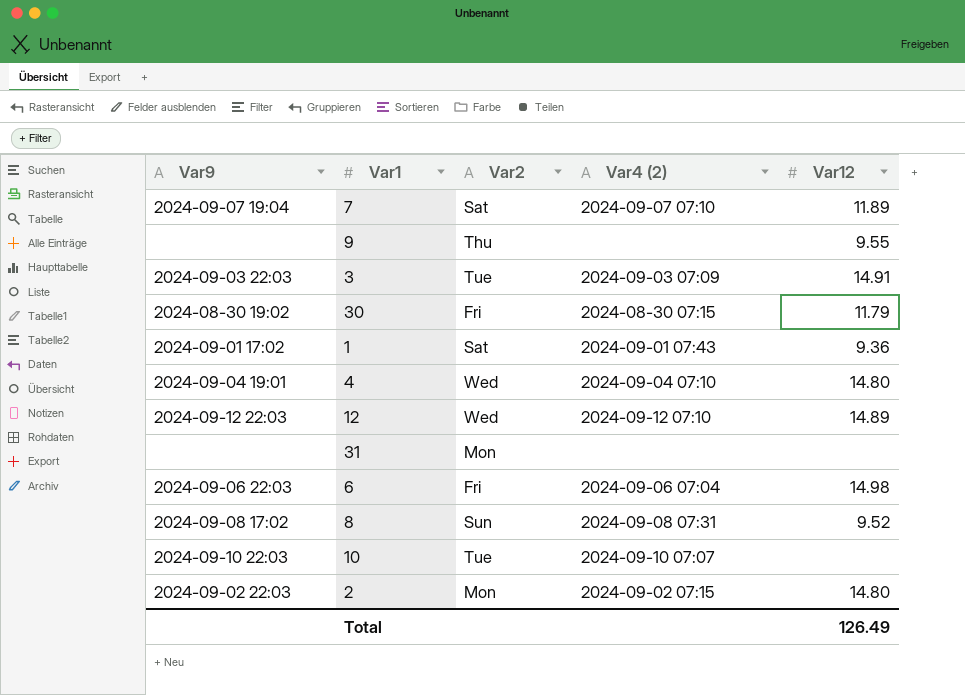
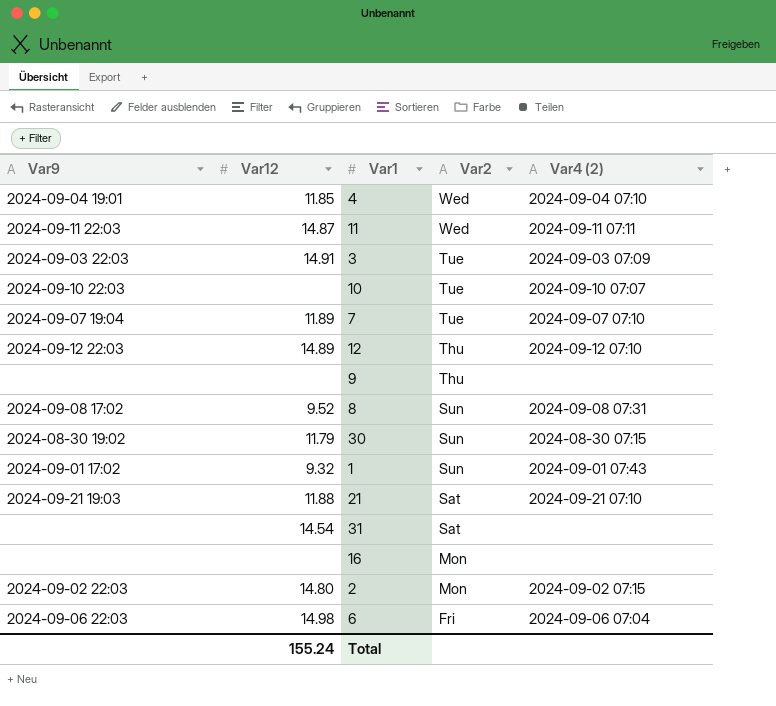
row order: none -> Var2 descending
column Var12 | position: 5 -> 2
4 | Var12: 14.80 -> 11.85
row 11: none -> 2024-09-11 22:03 | 14.87 | Wed | 2024-09-11 07:11
7 | Var2: Sat -> Tue
12 | Var2: Wed -> Thu
9 | Var12: 9.55 -> none
30 | Var2: Fri -> Sun
1 | Var12: 9.36 -> 9.32
1 | Var2: Sat -> Sun
row 21: none -> 2024-09-21 19:03 | 11.88 | Sat | 2024-09-21 07:10
31 | Var12: none -> 14.54
31 | Var2: Mon -> Sat
row 16: none -> none | none | Mon | none
Total | Var12: 126.49 -> 155.24

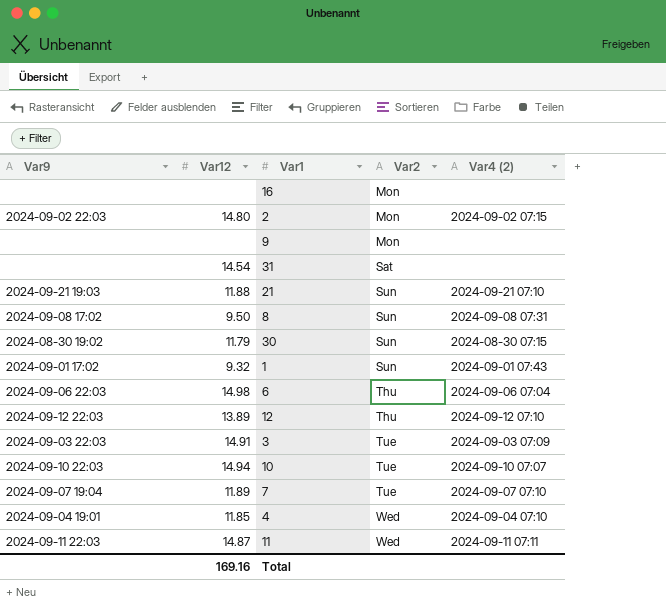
row order: Var2 descending -> Var2 ascending
9 | Var2: Thu -> Mon
21 | Var2: Sat -> Sun
8 | Var12: 9.52 -> 9.50
6 | Var2: Fri -> Thu
12 | Var12: 14.89 -> 13.89
10 | Var12: none -> 14.94
Total | Var12: 155.24 -> 169.16

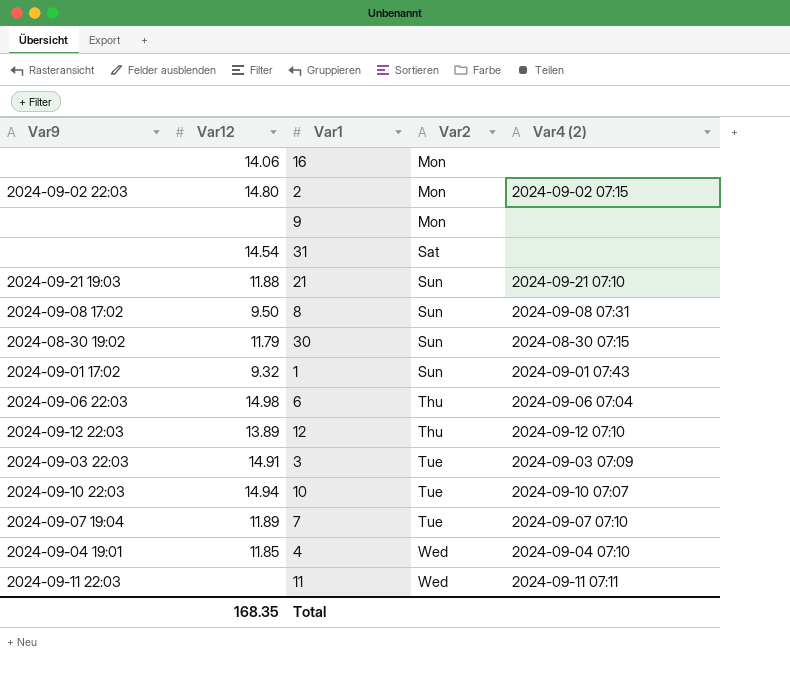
16 | Var12: none -> 14.06
11 | Var12: 14.87 -> none
Total | Var12: 169.16 -> 168.35

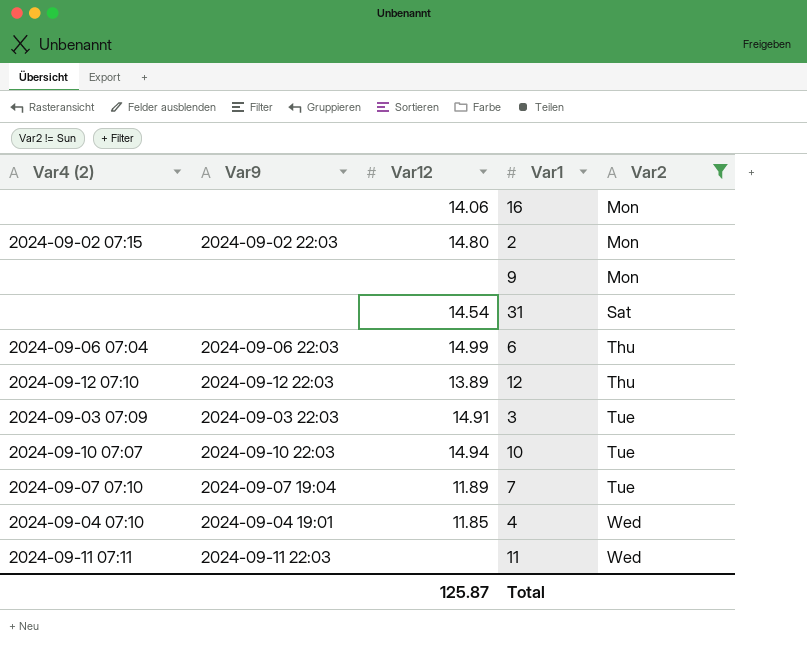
filter: none -> Var2 != Sun
column Var4 (2) | position: 5 -> 1
6 | Var12: 14.98 -> 14.99
Total | Var12: 168.35 -> 125.87

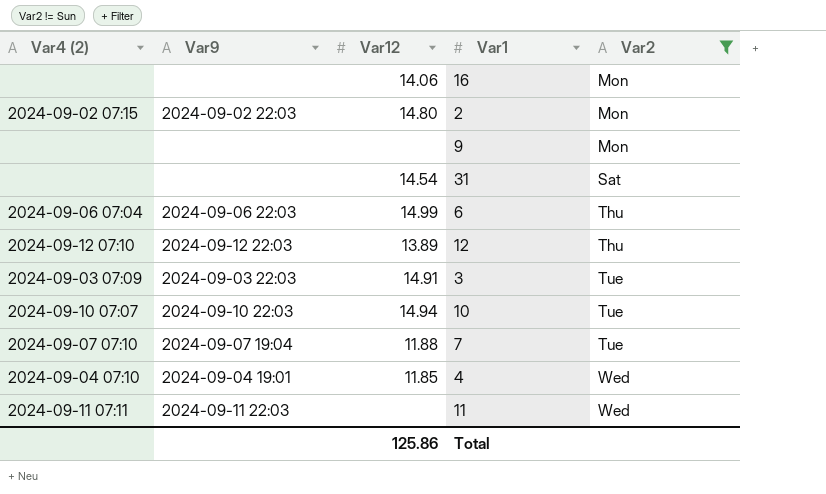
7 | Var12: 11.89 -> 11.88
Total | Var12: 125.87 -> 125.86

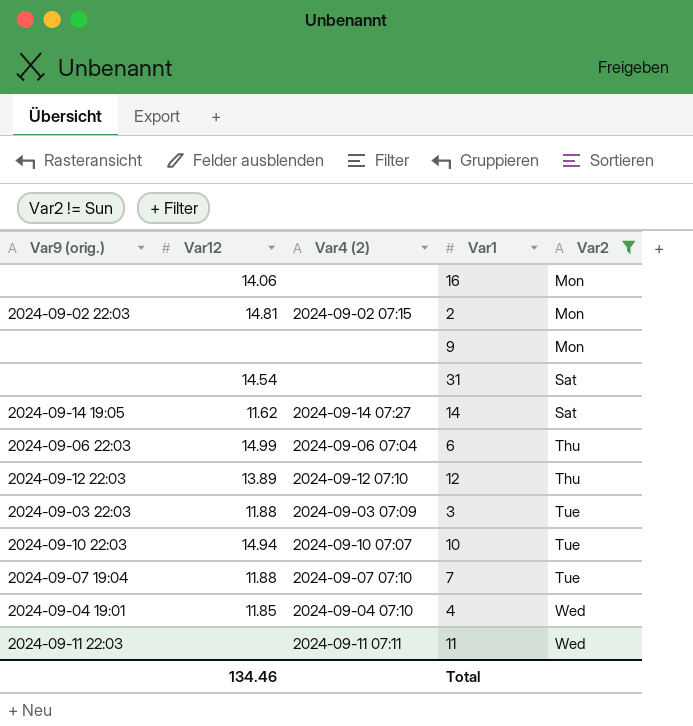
column name: Var9 -> Var9 (orig.)
column Var4 (2) | position: 1 -> 3
2 | Var12: 14.80 -> 14.81
row 14: none -> 2024-09-14 19:05 | 11.62 | 2024-09-14 07:27 | Sat
3 | Var12: 14.91 -> 11.88
Total | Var12: 125.86 -> 134.46

